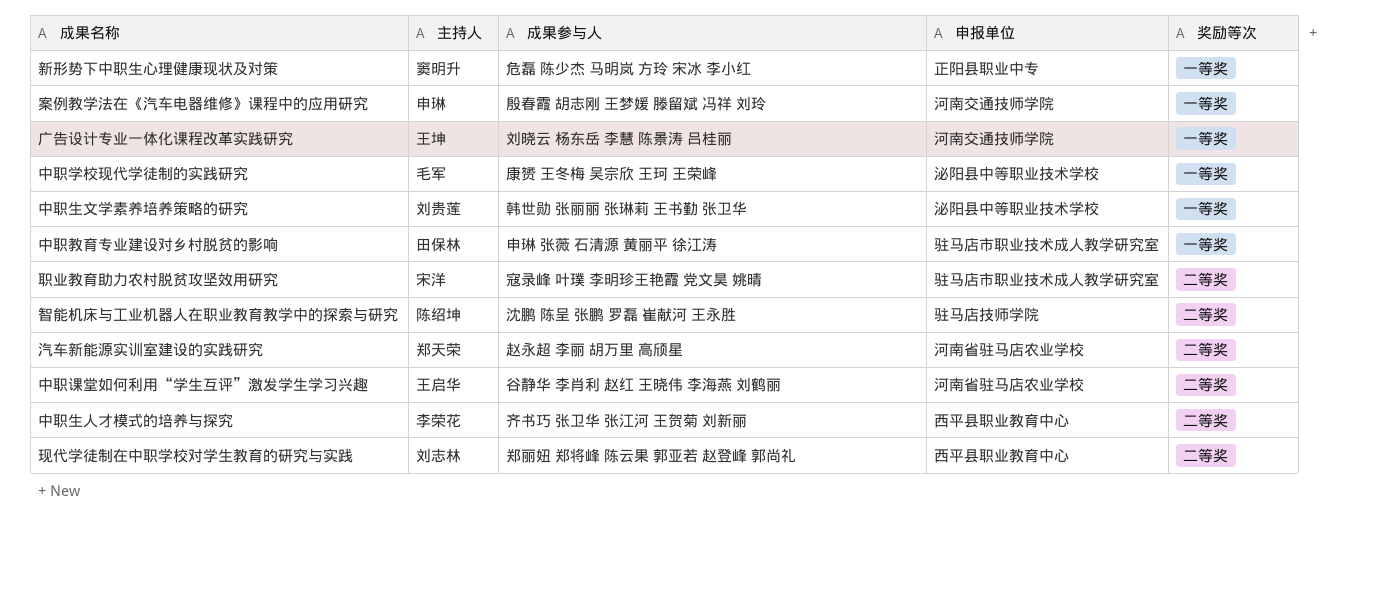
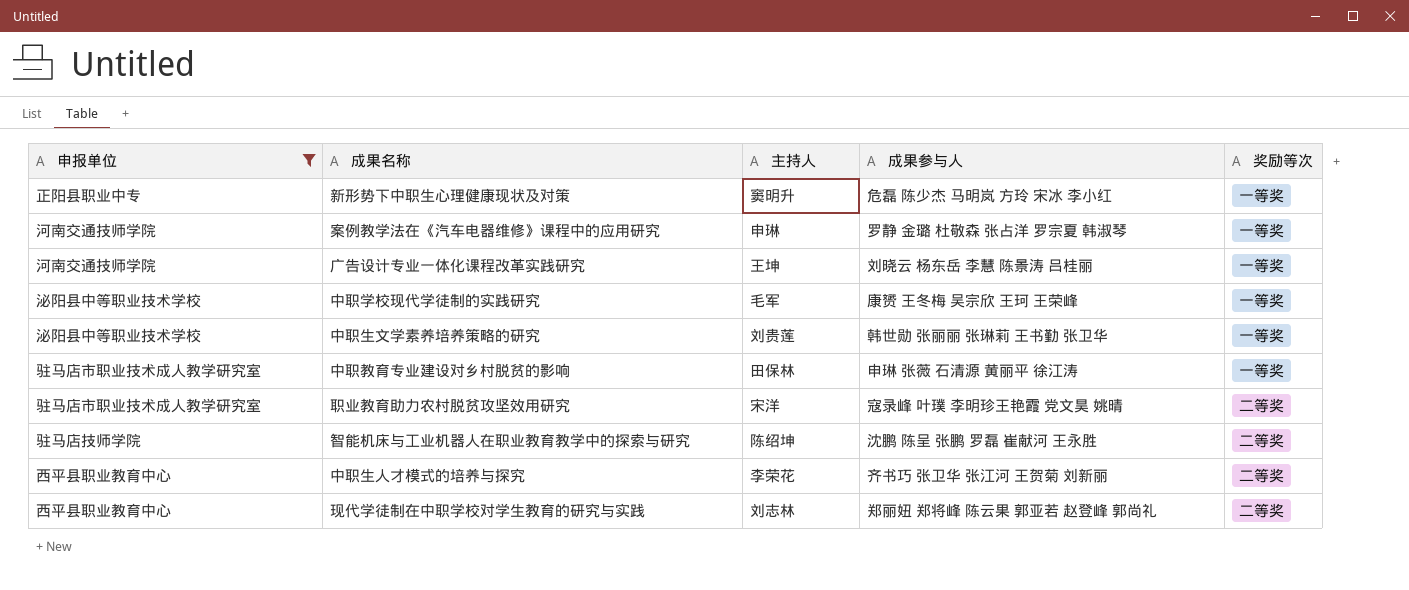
filter: none -> 申报单位 != 河南省驻马店农业学校
column 申报单位 | position: 4 -> 1
案例教学法在《汽车电器维修》课程中的应用研究 | 成果参与人: 殷春霞 胡志刚 王梦媛 滕留斌 冯祥 刘玲 -> 罗静 金璐 杜敬森 张占洋 罗宗夏 韩淑琴

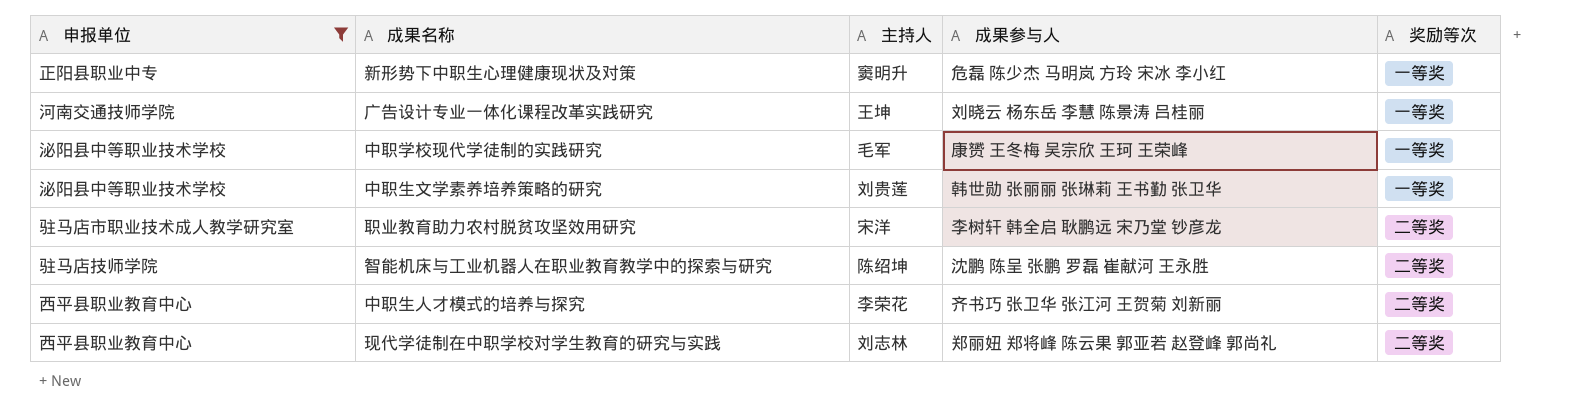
row 案例教学法在《汽车电器维修》课程中的应用研究: 河南交通技师学院 | 申琳 | 罗静 金璐 杜敬森 张占洋 罗宗夏 韩淑琴 | 一等奖 -> none
row 中职教育专业建设对乡村脱贫的影响: 驻马店市职业技术成人教学研究室 | 田保林 | 申琳 张薇 石清源 黄丽平 徐江涛 | 一等奖 -> none
职业教育助力农村脱贫攻坚效用研究 | 成果参与人: 寇录峰 叶璞 李明珍王艳霞 党文昊 姚晴 -> 李树轩 韩全启 耿鹏远 宋乃堂 钞彦龙

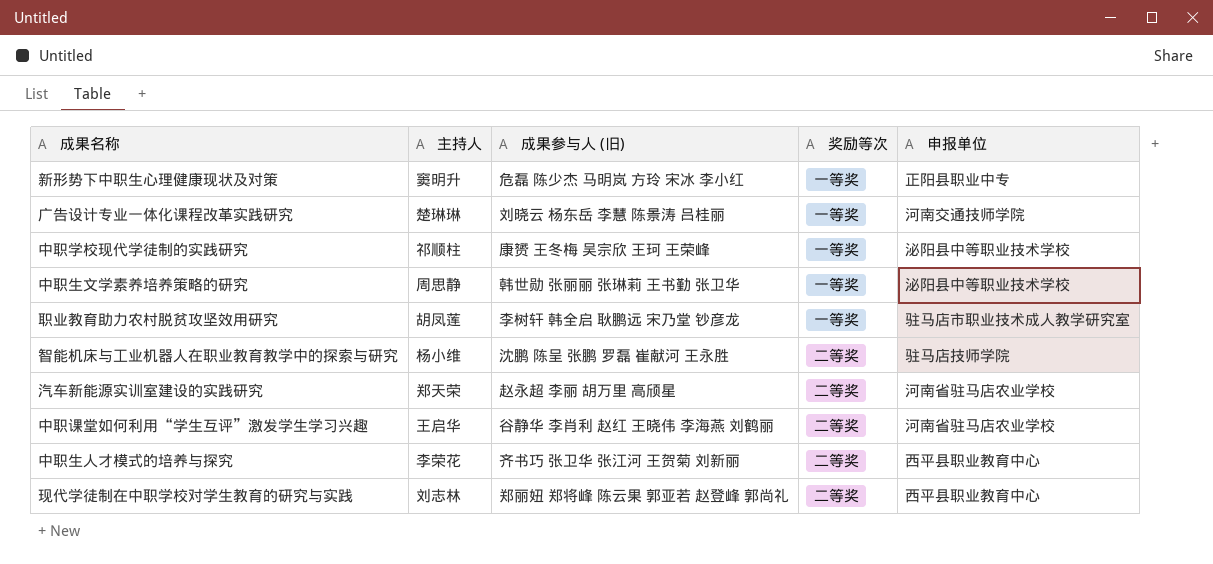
filter: 申报单位 != 河南省驻马店农业学校 -> none
column name: 成果参与人 -> 成果参与人 (旧)
column 申报单位 | position: 1 -> 5
广告设计专业一体化课程改革实践研究 | 主持人: 王坤 -> 楚琳琳
中职学校现代学徒制的实践研究 | 主持人: 毛军 -> 祁顺柱
中职生文学素养培养策略的研究 | 主持人: 刘贵莲 -> 周思静
职业教育助力农村脱贫攻坚效用研究 | 主持人: 宋洋 -> 胡凤莲
职业教育助力农村脱贫攻坚效用研究 | 奖励等次: 二等奖 -> 一等奖
智能机床与工业机器人在职业教育教学中的探索与研究 | 主持人: 陈绍坤 -> 杨小维

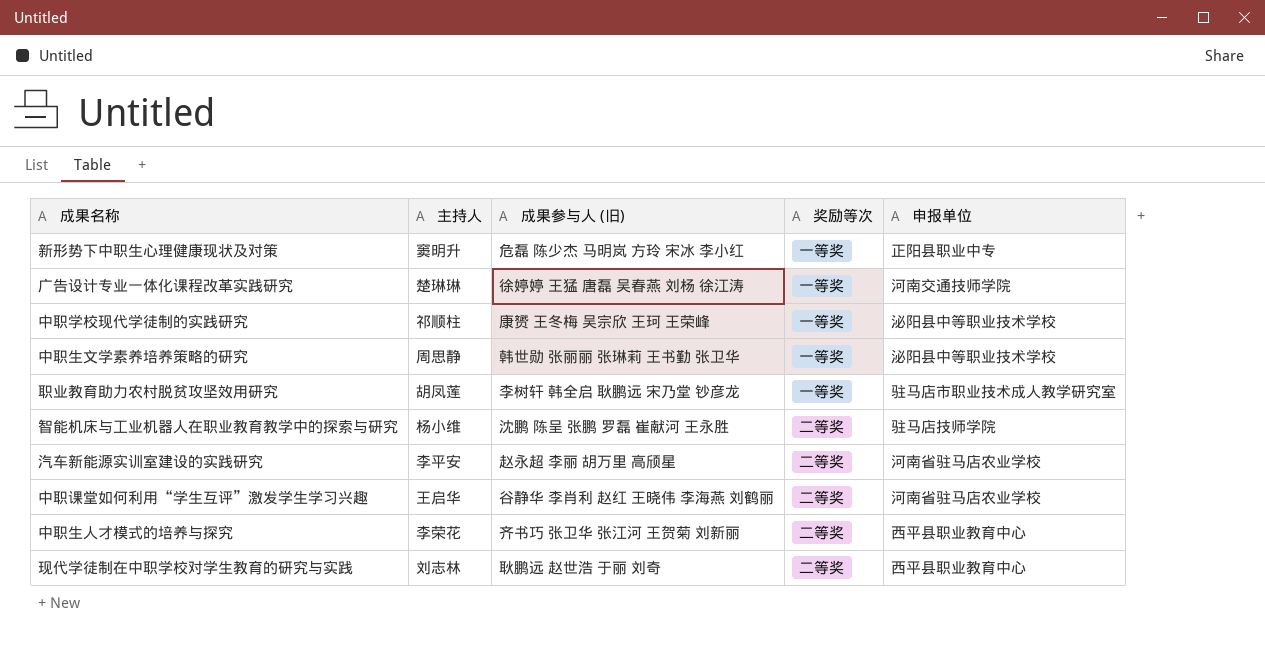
广告设计专业一体化课程改革实践研究 | 成果参与人 (旧): 刘晓云 杨东岳 李慧 陈景涛 吕桂丽 -> 徐婷婷 王猛 唐磊 吴春燕 刘杨 徐江涛
汽车新能源实训室建设的实践研究 | 主持人: 郑天荣 -> 李平安
现代学徒制在中职学校对学生教育的研究与实践 | 成果参与人 (旧): 郑丽妞 郑将峰 陈云果 郭亚若 赵登峰 郭尚礼 -> 耿鹏远 赵世浩 于丽 刘奇

